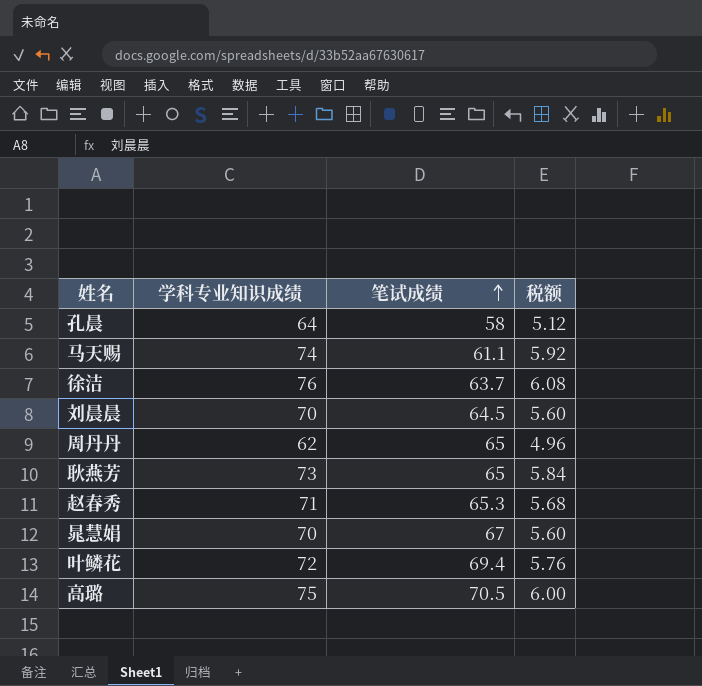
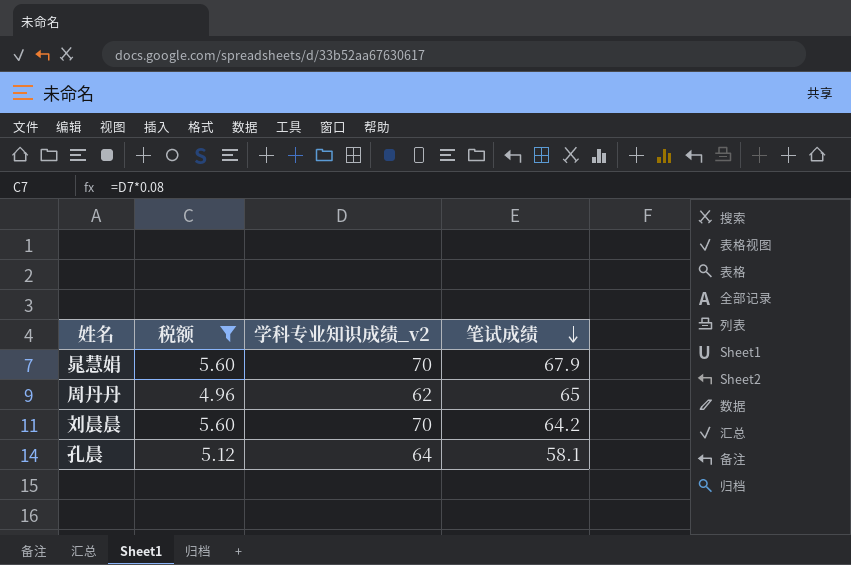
filter: none -> 税额 <= 5.60
row order: 笔试成绩 ascending -> 笔试成绩 descending
column 税额 | position: 4 -> 2
column name: 学科专业知识成绩 -> 学科专业知识成绩_v2
晁慧娟 | 笔试成绩: 67 -> 67.9
刘晨晨 | 笔试成绩: 64.5 -> 64.2
孔晨 | 笔试成绩: 58 -> 58.1

